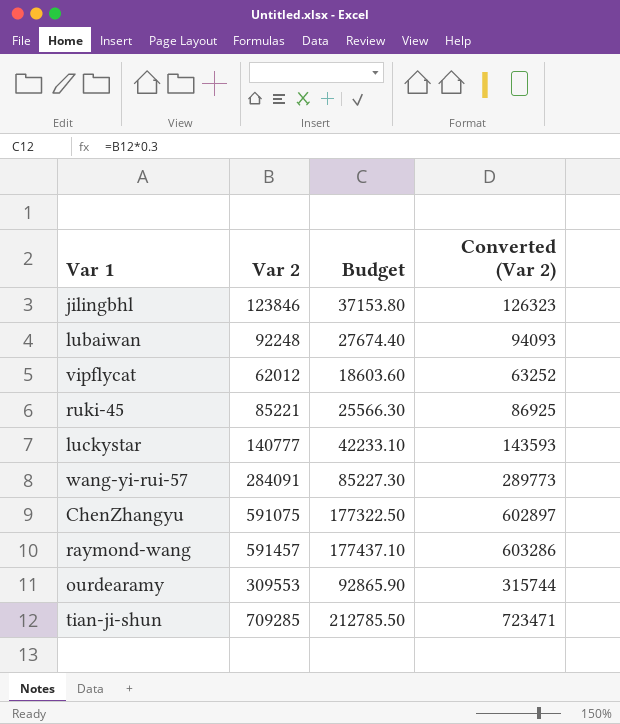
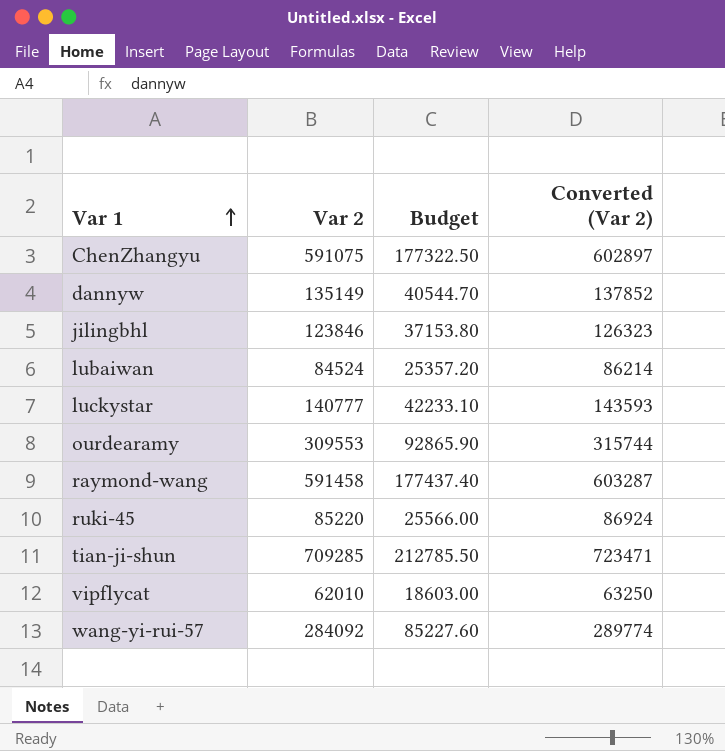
row order: none -> Var 1 ascending
row dannyw: none -> 135149 | 40544.70 | 137852
lubaiwan | Var 2: 92248 -> 84524
lubaiwan | Budget: 27674.40 -> 25357.20
lubaiwan | Converted (Var 2): 94093 -> 86214
raymond-wang | Var 2: 591457 -> 591458
raymond-wang | Budget: 177437.10 -> 177437.40
raymond-wang | Converted (Var 2): 603286 -> 603287
ruki-45 | Var 2: 85221 -> 85220
ruki-45 | Budget: 25566.30 -> 25566.00
ruki-45 | Converted (Var 2): 86925 -> 86924
vipflycat | Var 2: 62012 -> 62010
vipflycat | Budget: 18603.60 -> 18603.00
vipflycat | Converted (Var 2): 63252 -> 63250
wang-yi-rui-57 | Var 2: 284091 -> 284092
wang-yi-rui-57 | Budget: 85227.30 -> 85227.60
wang-yi-rui-57 | Converted (Var 2): 289773 -> 289774

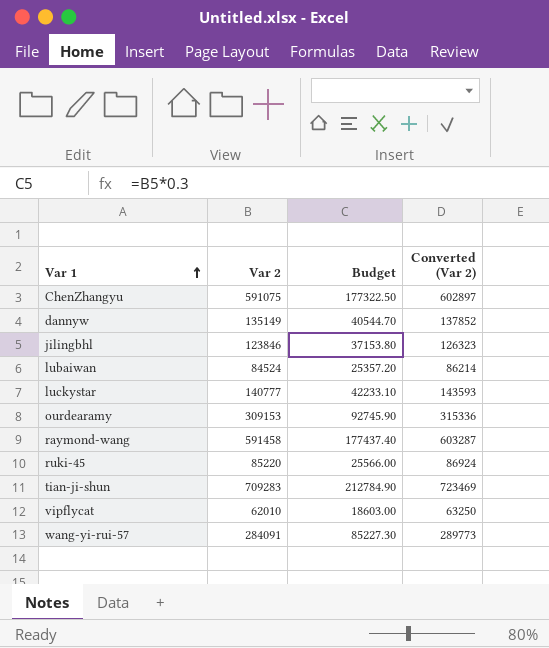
ourdearamy | Var 2: 309553 -> 309153
ourdearamy | Budget: 92865.90 -> 92745.90
ourdearamy | Converted (Var 2): 315744 -> 315336
tian-ji-shun | Var 2: 709285 -> 709283
tian-ji-shun | Budget: 212785.50 -> 212784.90
tian-ji-shun | Converted (Var 2): 723471 -> 723469
wang-yi-rui-57 | Var 2: 284092 -> 284091
wang-yi-rui-57 | Budget: 85227.60 -> 85227.30
wang-yi-rui-57 | Converted (Var 2): 289774 -> 289773

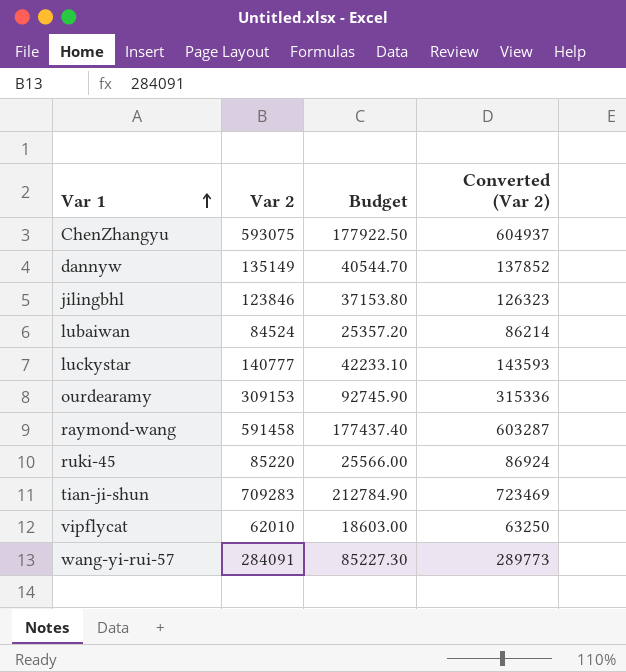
ChenZhangyu | Var 2: 591075 -> 593075
ChenZhangyu | Budget: 177322.50 -> 177922.50
ChenZhangyu | Converted (Var 2): 602897 -> 604937

